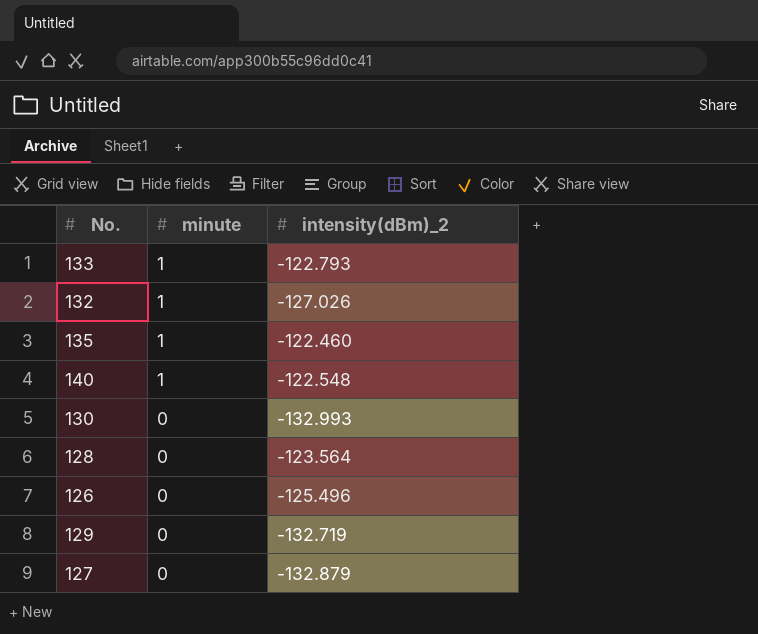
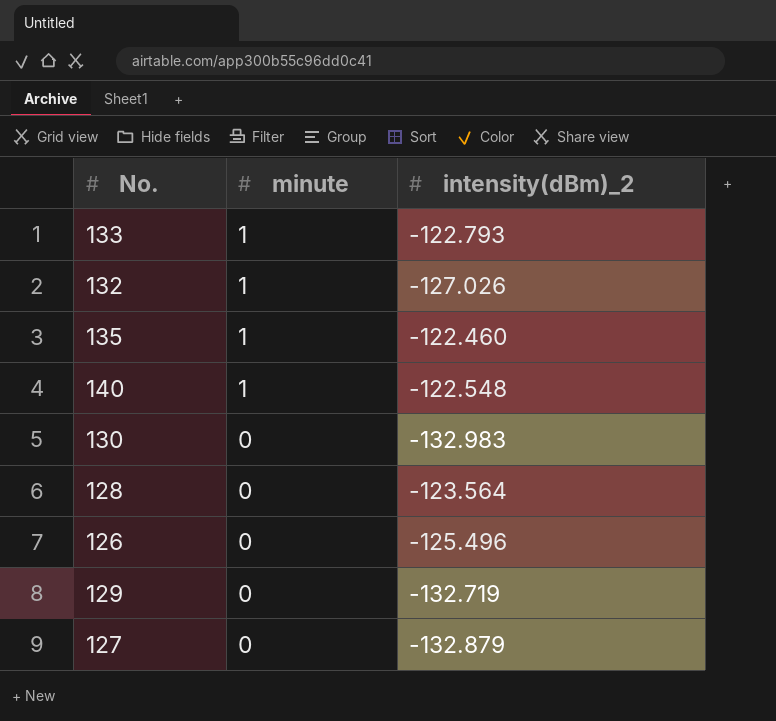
130 | intensity(dBm)_2: -132.993 -> -132.983

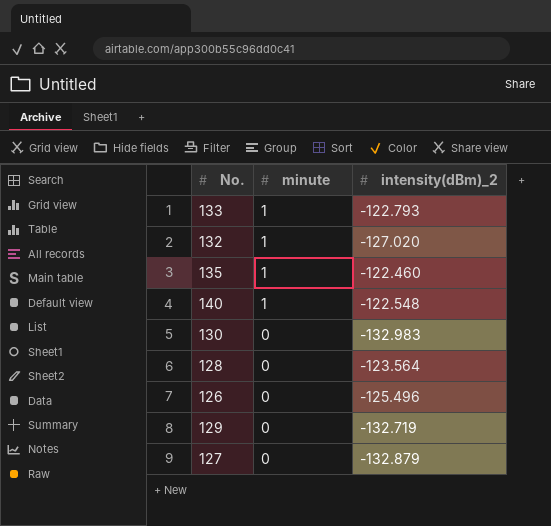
132 | intensity(dBm)_2: -127.026 -> -127.020

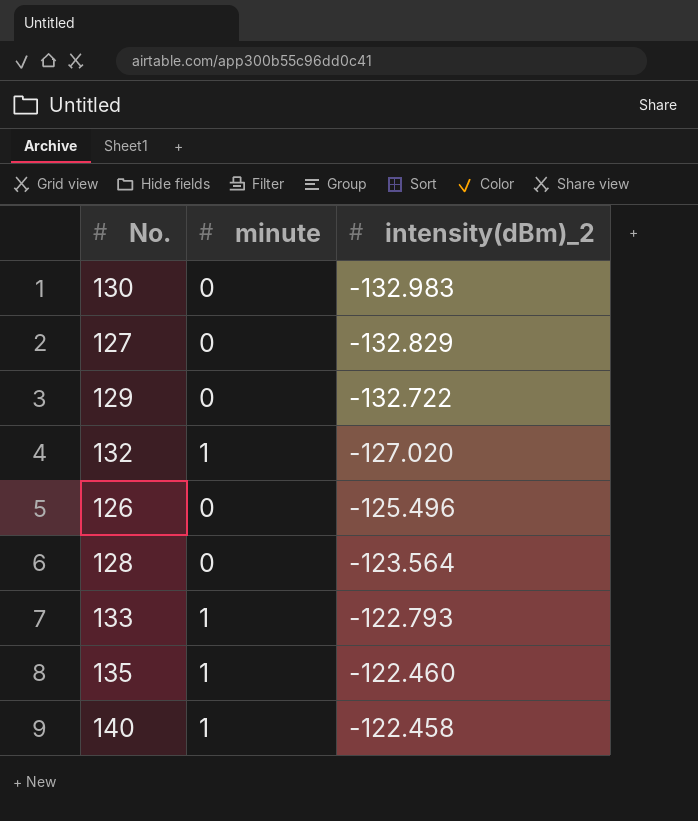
row order: minute descending -> intensity(dBm)_2 ascending
127 | intensity(dBm)_2: -132.879 -> -132.829
129 | intensity(dBm)_2: -132.719 -> -132.722
140 | intensity(dBm)_2: -122.548 -> -122.458

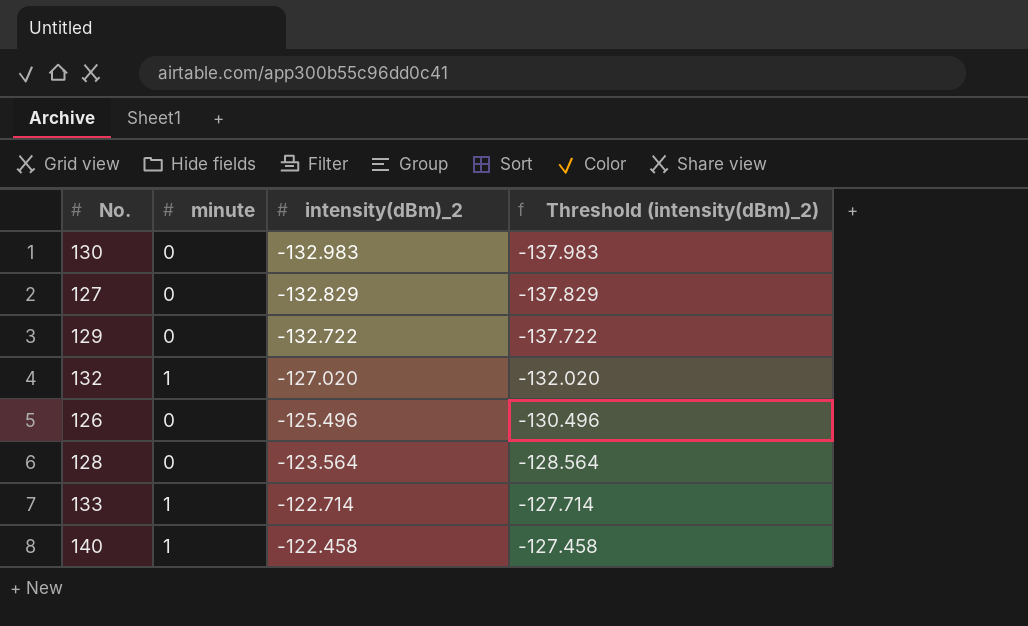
column Threshold (intensity(dBm)_2) | formula: none -> [intensity(dBm)_2] - 5
row 135: 1 | -122.460 -> none
133 | intensity(dBm)_2: -122.793 -> -122.714

